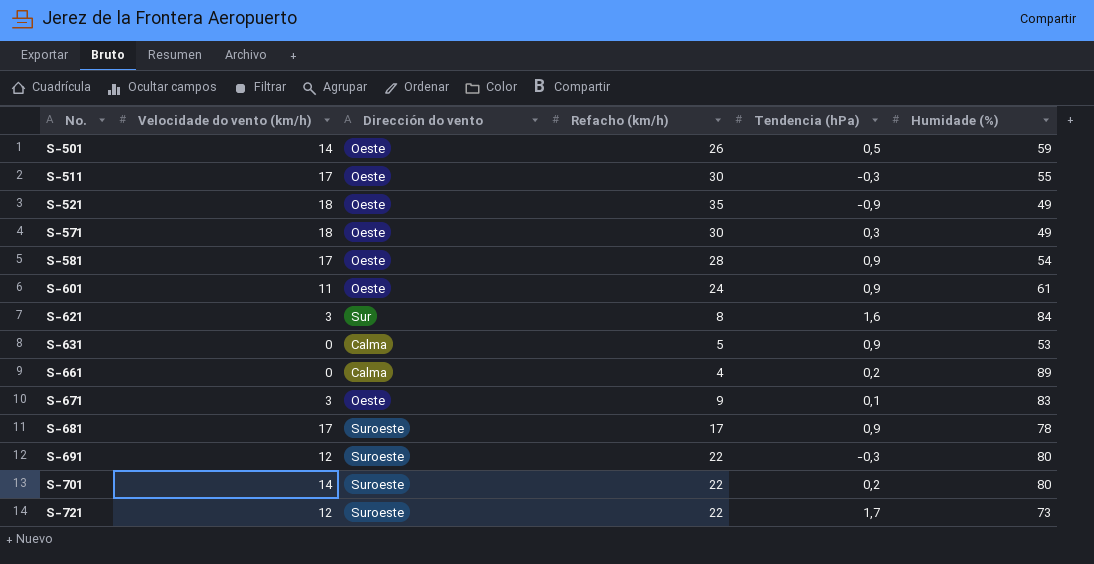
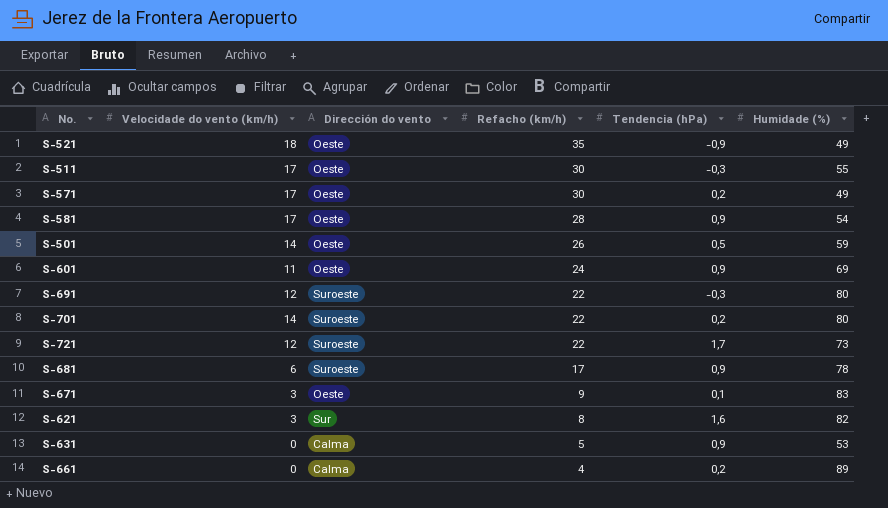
row order: No. ascending -> Refacho (km/h) descending
S-571 | Velocidade do vento (km/h): 18 -> 17
S-571 | Tendencia (hPa): 0,3 -> 0,2
S-601 | Humidade (%): 61 -> 69
S-681 | Velocidade do vento (km/h): 17 -> 6
S-621 | Humidade (%): 84 -> 82

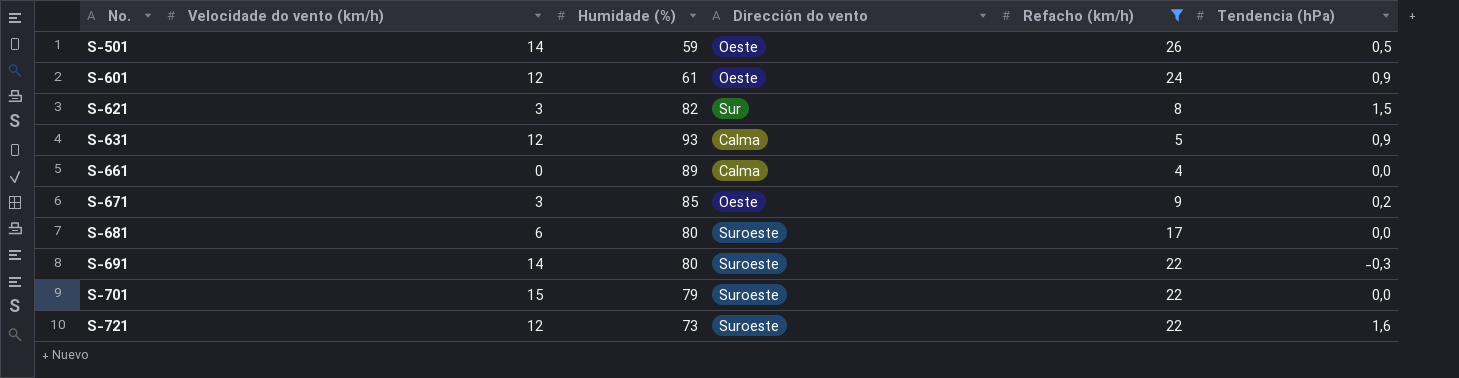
filter: none -> Refacho (km/h) <= 26
row order: Refacho (km/h) descending -> No. ascending
column Humidade (%) | position: 6 -> 3
S-601 | Velocidade do vento (km/h): 11 -> 12
S-601 | Humidade (%): 69 -> 61
S-621 | Tendencia (hPa): 1,6 -> 1,5
S-631 | Velocidade do vento (km/h): 0 -> 12
S-631 | Humidade (%): 53 -> 93
S-661 | Tendencia (hPa): 0,2 -> 0,0
S-671 | Humidade (%): 83 -> 85
S-671 | Tendencia (hPa): 0,1 -> 0,2
S-681 | Humidade (%): 78 -> 80
S-681 | Tendencia (hPa): 0,9 -> 0,0
S-691 | Velocidade do vento (km/h): 12 -> 14
S-701 | Velocidade do vento (km/h): 14 -> 15
S-701 | Humidade (%): 80 -> 79
S-701 | Tendencia (hPa): 0,2 -> 0,0
S-721 | Tendencia (hPa): 1,7 -> 1,6

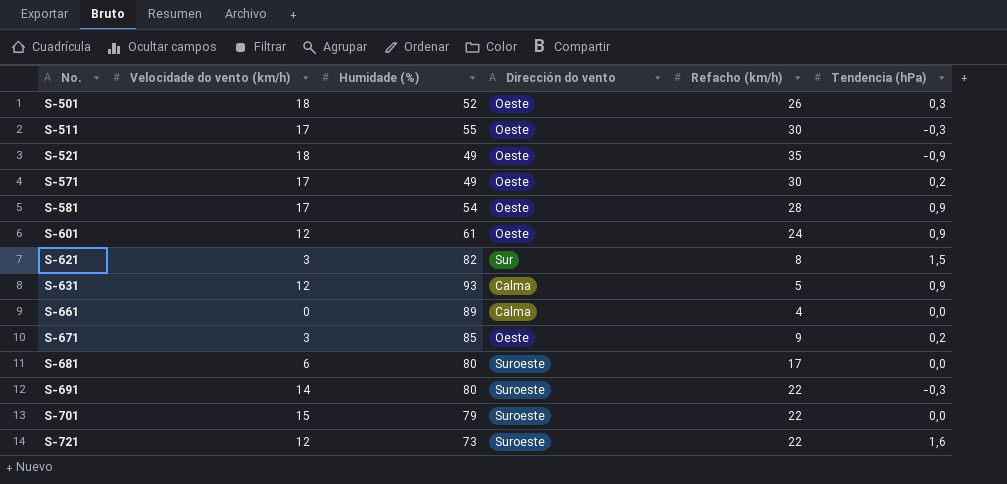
filter: Refacho (km/h) <= 26 -> none
S-501 | Velocidade do vento (km/h): 14 -> 18
S-501 | Humidade (%): 59 -> 52
S-501 | Tendencia (hPa): 0,5 -> 0,3

